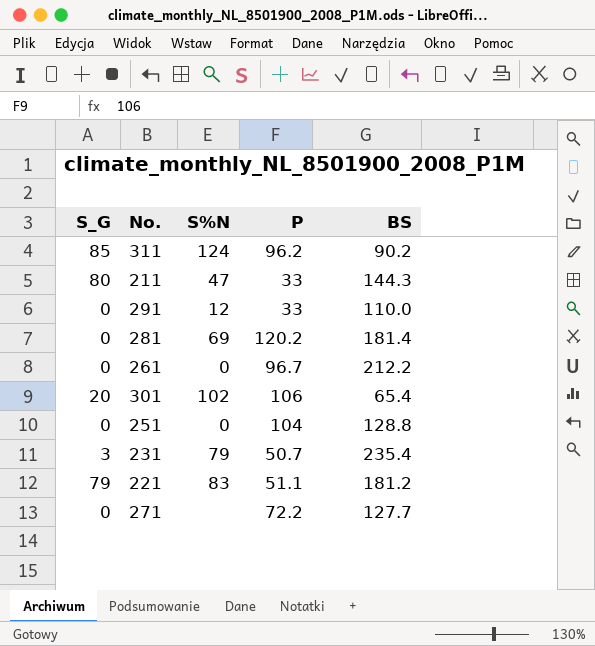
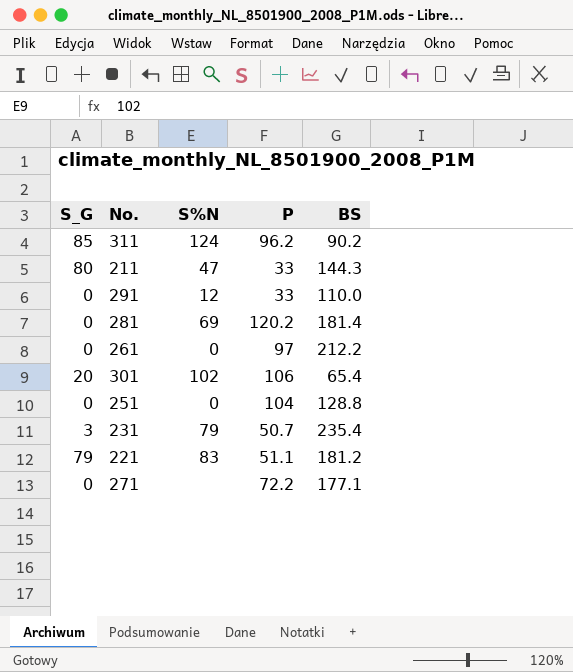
261 | P: 96.7 -> 97
271 | BS: 127.7 -> 177.1

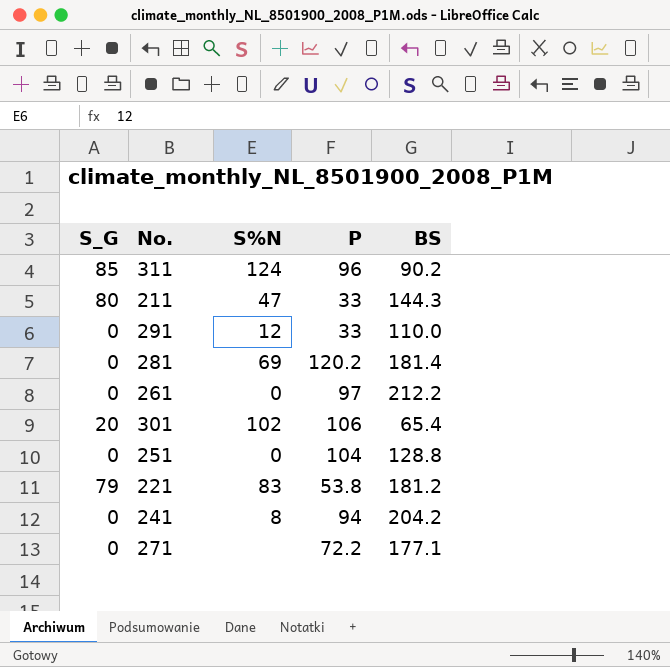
row 231: 3 | 79 | 50.7 | 235.4 -> none
311 | P: 96.2 -> 96
221 | P: 51.1 -> 53.8
row 241: none -> 0 | 8 | 94 | 204.2

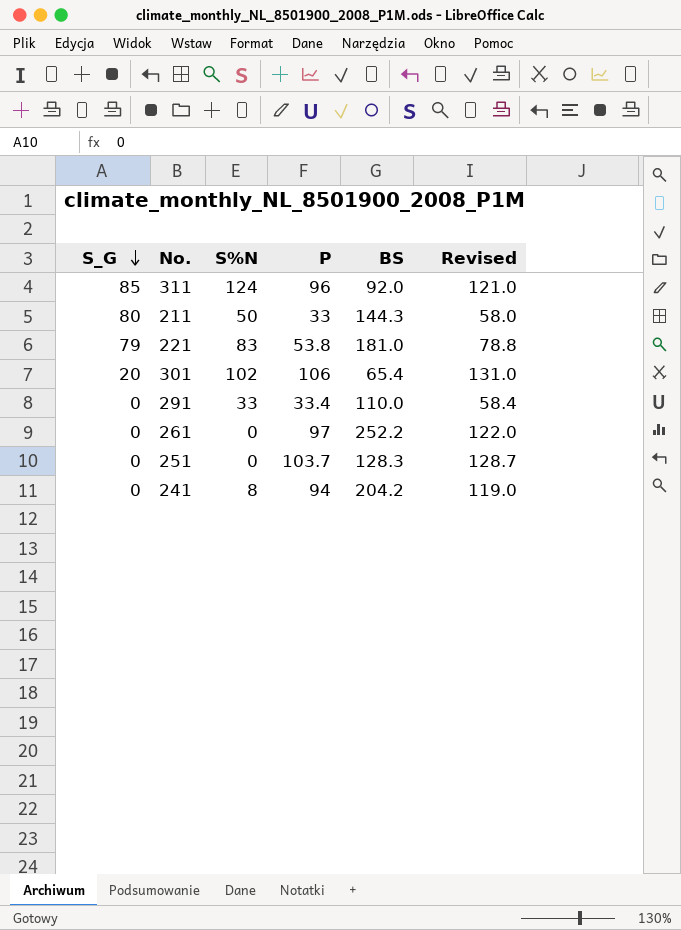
row order: none -> S_G descending
column Revised | formula: none -> [P] + 25
row 281: 0 | 69 | 120.2 | 181.4 -> none
row 271: 0 | none | 72.2 | 177.1 -> none
311 | BS: 90.2 -> 92.0
211 | S%N: 47 -> 50
221 | BS: 181.2 -> 181.0
291 | S%N: 12 -> 33
291 | P: 33 -> 33.4
261 | BS: 212.2 -> 252.2
251 | P: 104 -> 103.7
251 | BS: 128.8 -> 128.3

